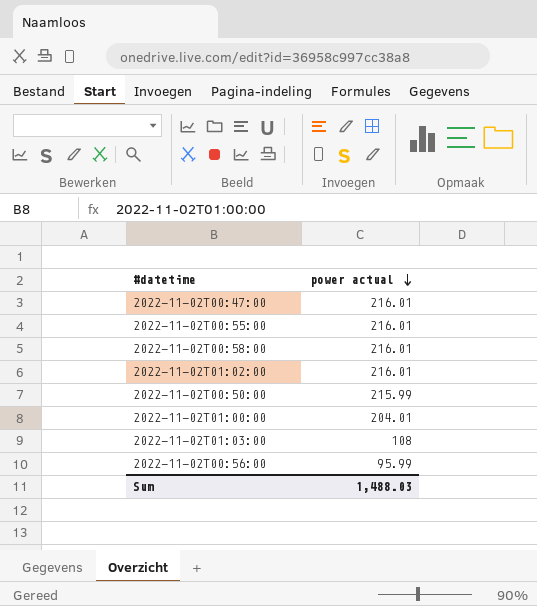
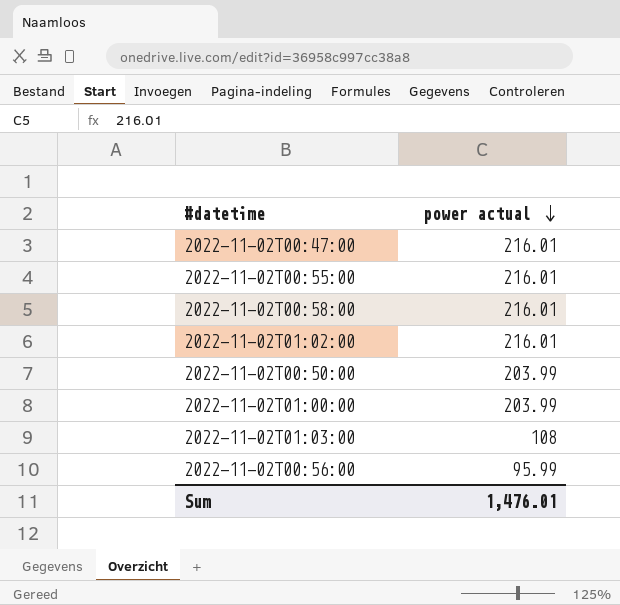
2022-11-02T00:50:00 | power actual: 215.99 -> 203.99
2022-11-02T01:00:00 | power actual: 204.01 -> 203.99
Sum | power actual: 1,488.03 -> 1,476.01

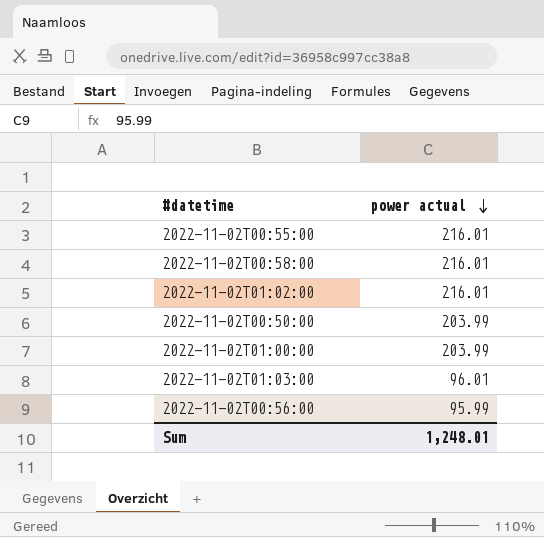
row 2022-11-02T00:47:00: 216.01 -> none
2022-11-02T01:03:00 | power actual: 108 -> 96.01
Sum | power actual: 1,476.01 -> 1,248.01

